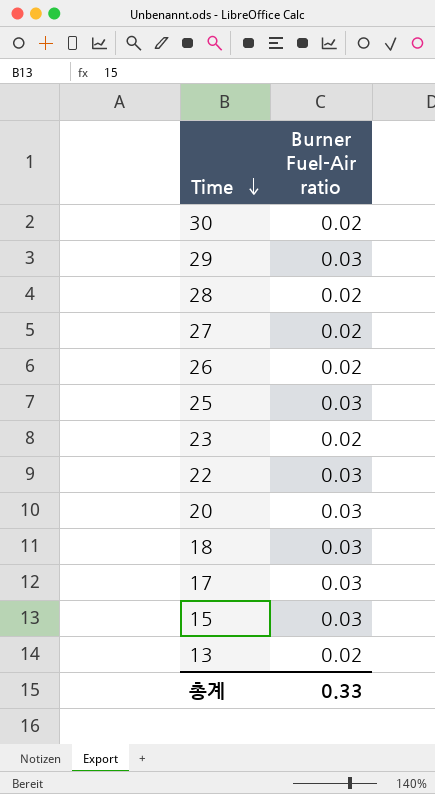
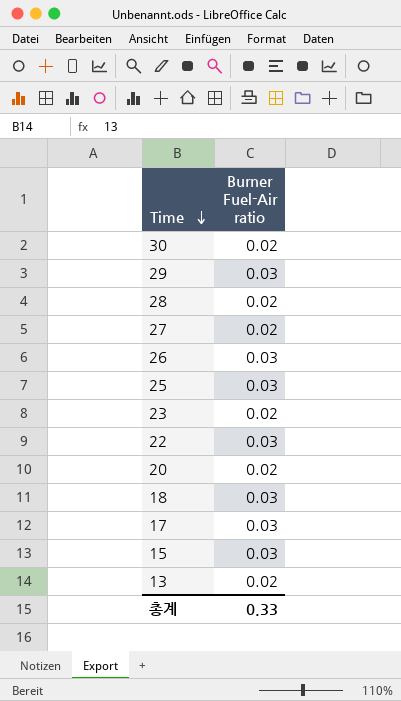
26 | Burner Fuel-Air ratio: 0.02 -> 0.03
20 | Burner Fuel-Air ratio: 0.03 -> 0.02

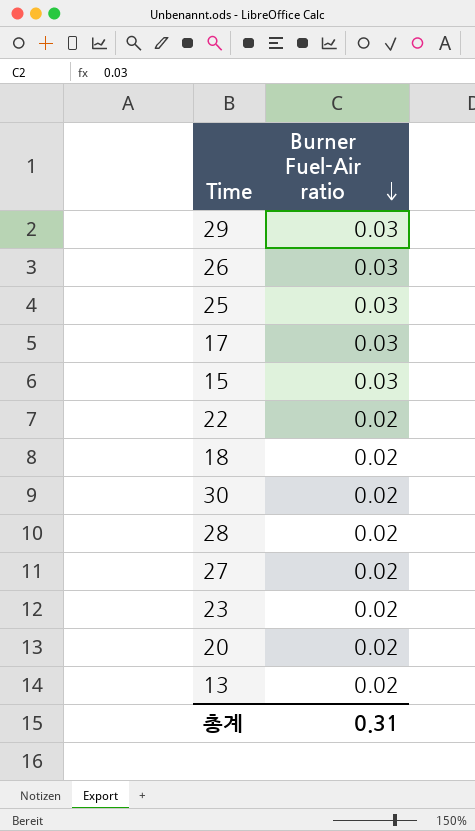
row order: Time descending -> Burner Fuel-Air ratio descending
22 | Burner Fuel-Air ratio: 0.03 -> 0.02
18 | Burner Fuel-Air ratio: 0.03 -> 0.02
총계 | Burner Fuel-Air ratio: 0.33 -> 0.31

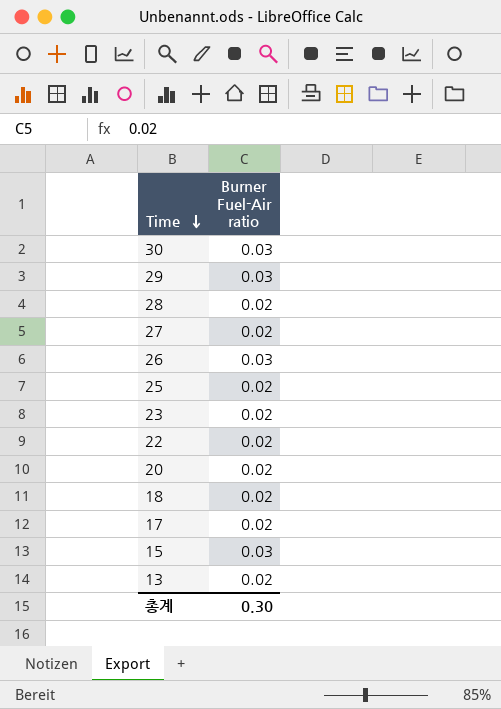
row order: Burner Fuel-Air ratio descending -> Time descending
30 | Burner Fuel-Air ratio: 0.02 -> 0.03
25 | Burner Fuel-Air ratio: 0.03 -> 0.02
17 | Burner Fuel-Air ratio: 0.03 -> 0.02
총계 | Burner Fuel-Air ratio: 0.31 -> 0.30

